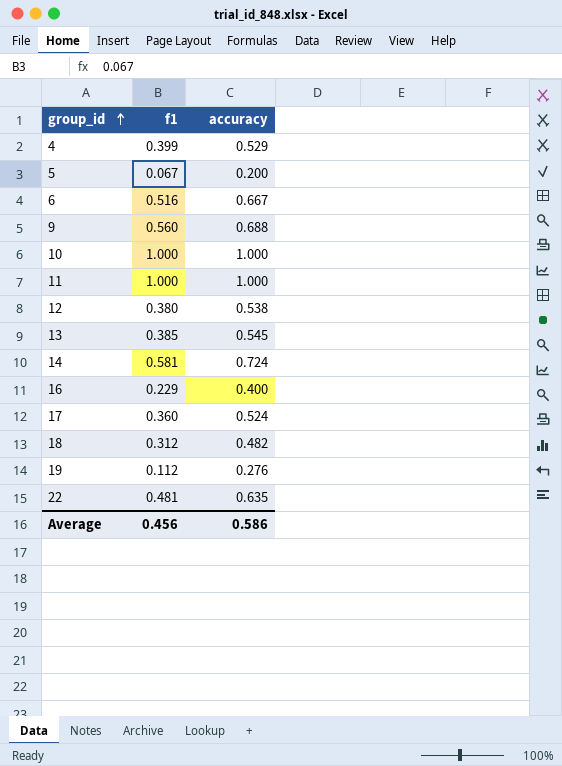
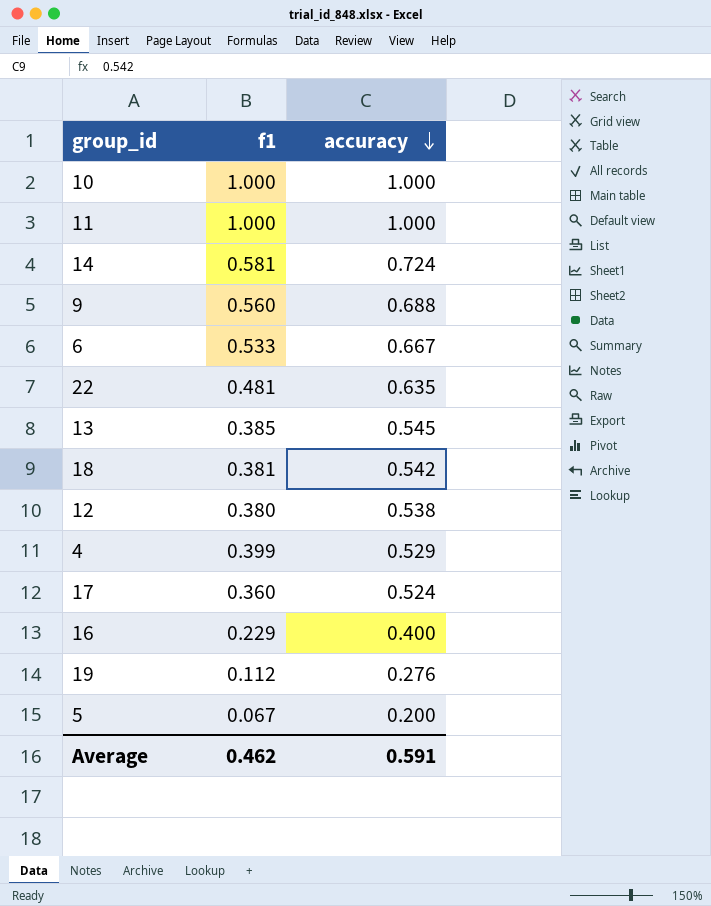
row order: group_id ascending -> accuracy descending
6 | f1: 0.516 -> 0.533
18 | f1: 0.312 -> 0.381
18 | accuracy: 0.482 -> 0.542
Average | f1: 0.456 -> 0.462
Average | accuracy: 0.586 -> 0.591

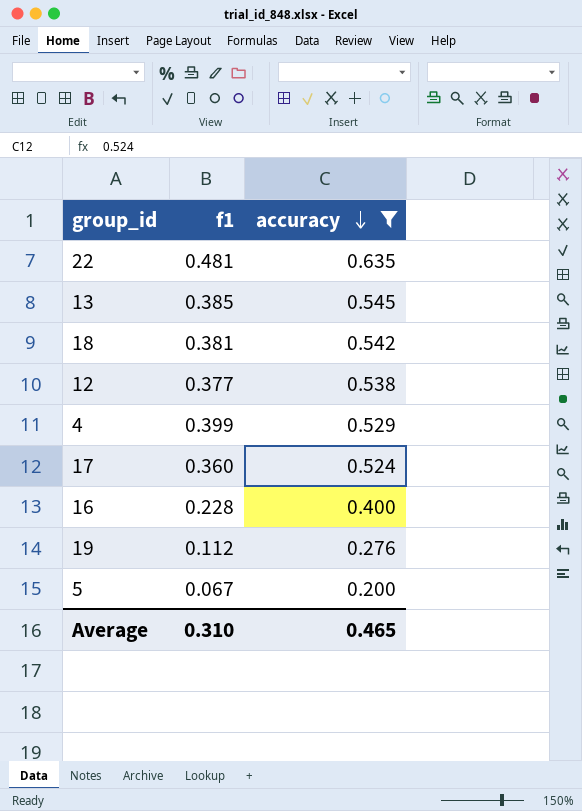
filter: none -> accuracy <= 0.635
12 | f1: 0.380 -> 0.377
16 | f1: 0.229 -> 0.228
Average | f1: 0.462 -> 0.310
Average | accuracy: 0.591 -> 0.465

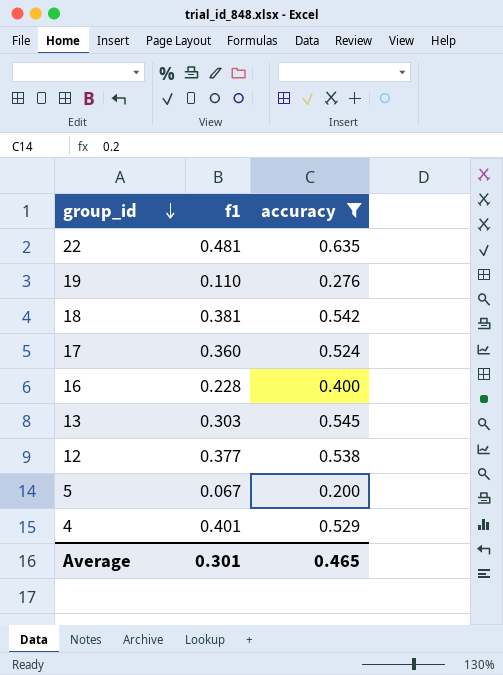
row order: accuracy descending -> group_id descending
19 | f1: 0.112 -> 0.110
13 | f1: 0.385 -> 0.303
4 | f1: 0.399 -> 0.401
Average | f1: 0.310 -> 0.301

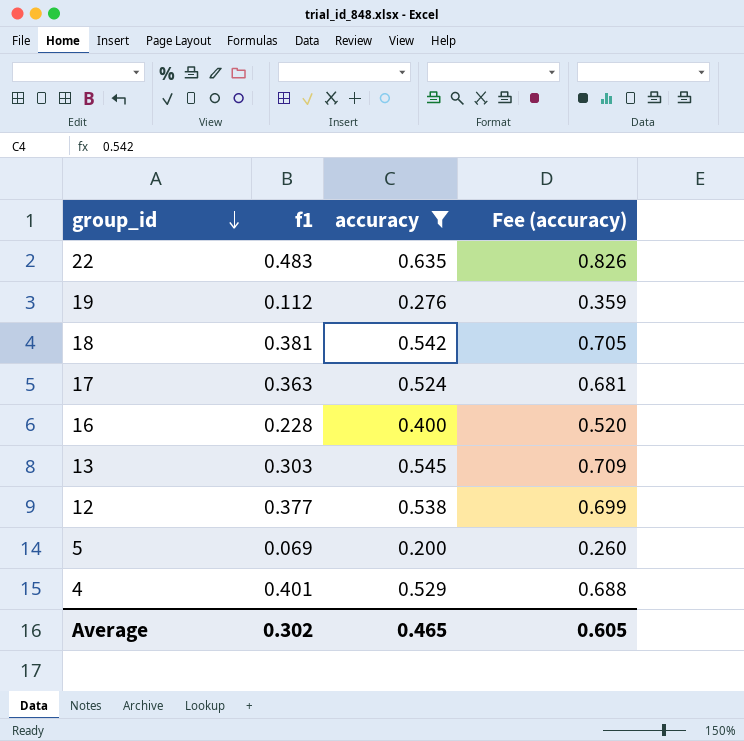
column Fee (accuracy) | formula: none -> [accuracy] * 1.3
22 | f1: 0.481 -> 0.483
19 | f1: 0.110 -> 0.112
17 | f1: 0.360 -> 0.363
5 | f1: 0.067 -> 0.069
Average | f1: 0.301 -> 0.302

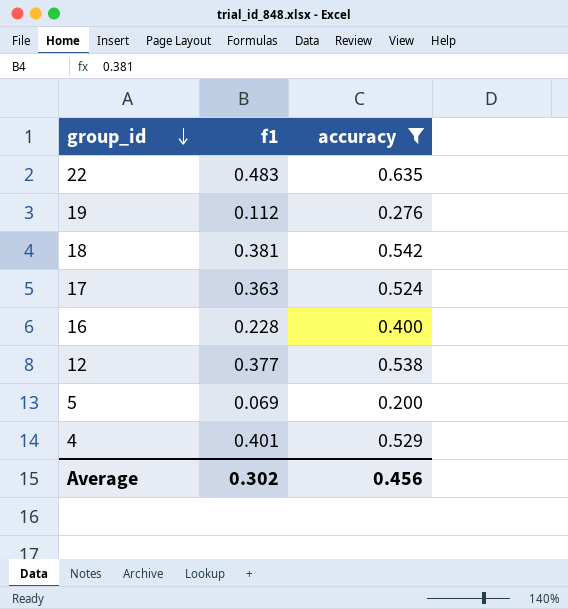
column Fee (accuracy) | formula: [accuracy] * 1.3 -> none
row 13: 0.303 | 0.545 | 0.709 -> none
Average | accuracy: 0.465 -> 0.456

